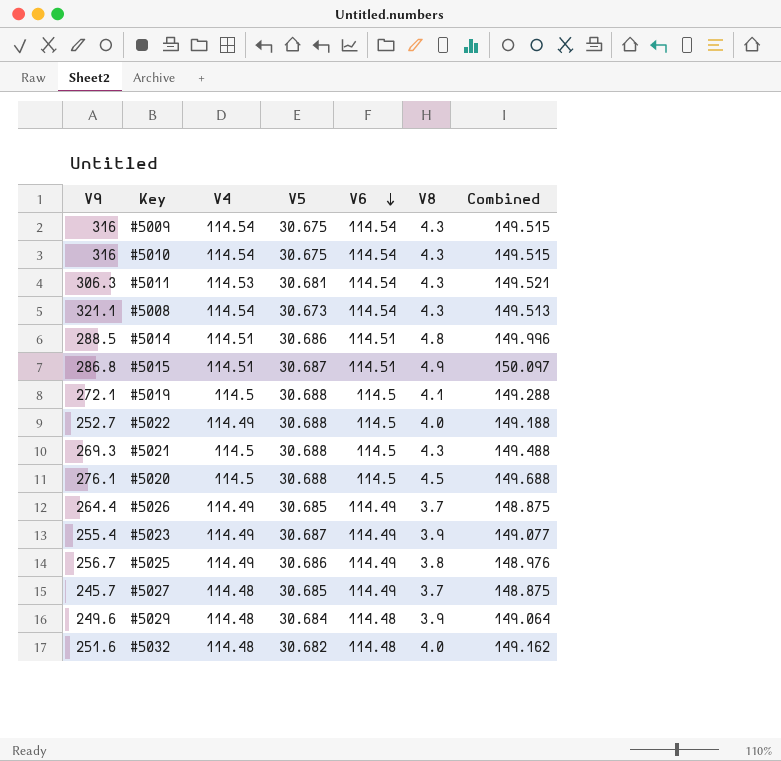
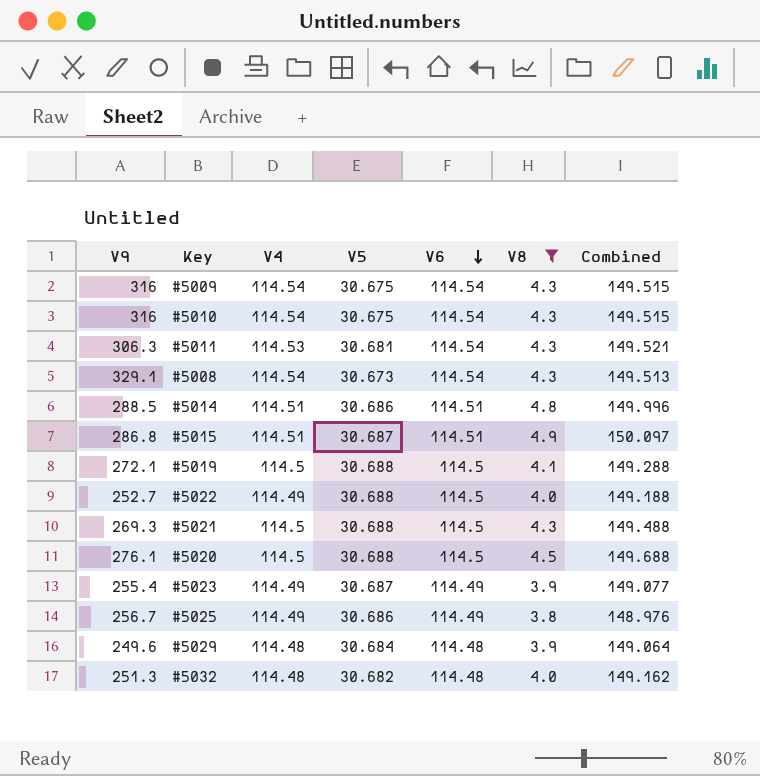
filter: none -> V8 != 3.7
#5008 | V9: 321.1 -> 329.1
#5032 | V9: 251.6 -> 251.3

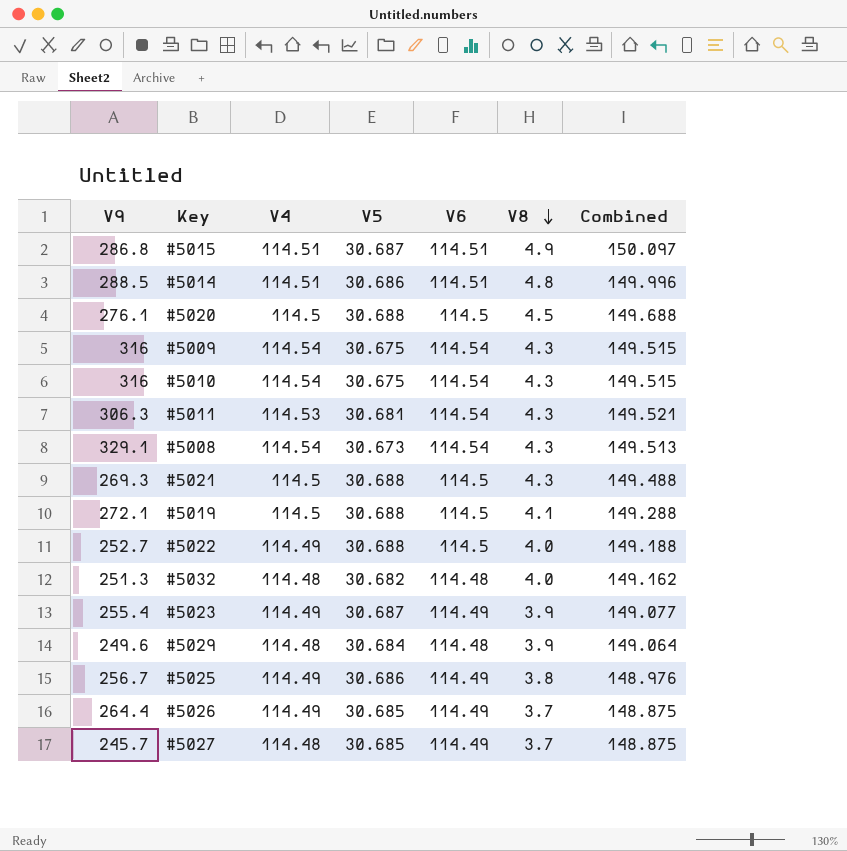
filter: V8 != 3.7 -> none
row order: V6 descending -> V8 descending

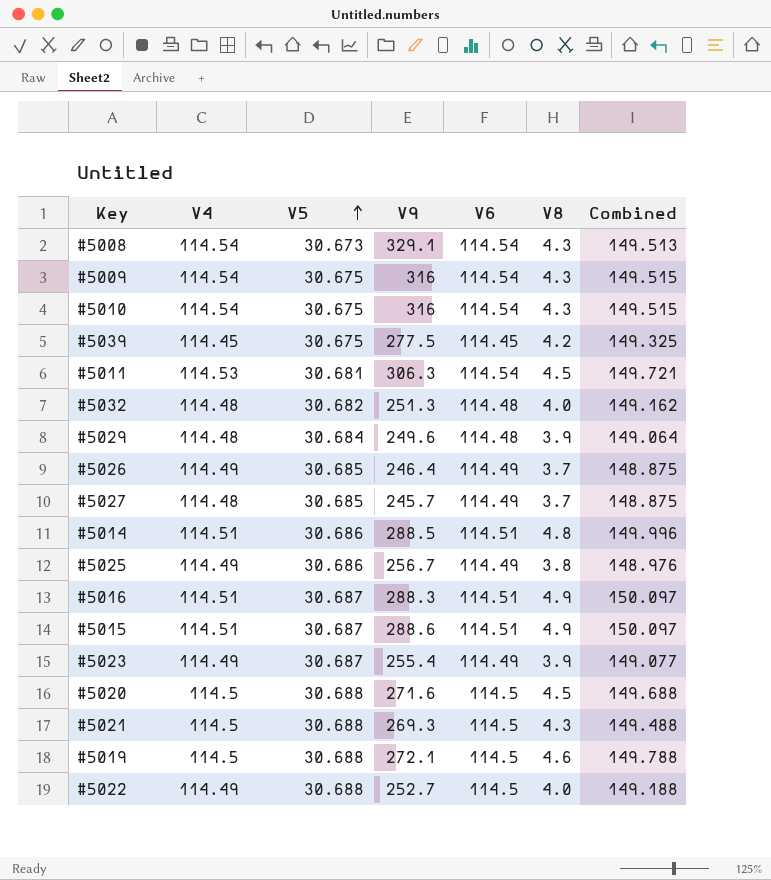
row order: V8 descending -> V5 ascending
column V9 | position: 1 -> 4
row #5039: none -> 114.45 | 30.675 | 277.5 | 114.45 | 4.2 | 149.325
#5011 | V8: 4.3 -> 4.5
#5011 | Combined: 149.521 -> 149.721
#5026 | V9: 264.4 -> 246.4
row #5016: none -> 114.51 | 30.687 | 288.3 | 114.51 | 4.9 | 150.097
#5015 | V9: 286.8 -> 288.6
#5020 | V9: 276.1 -> 271.6
#5019 | V8: 4.1 -> 4.6
#5019 | Combined: 149.288 -> 149.788

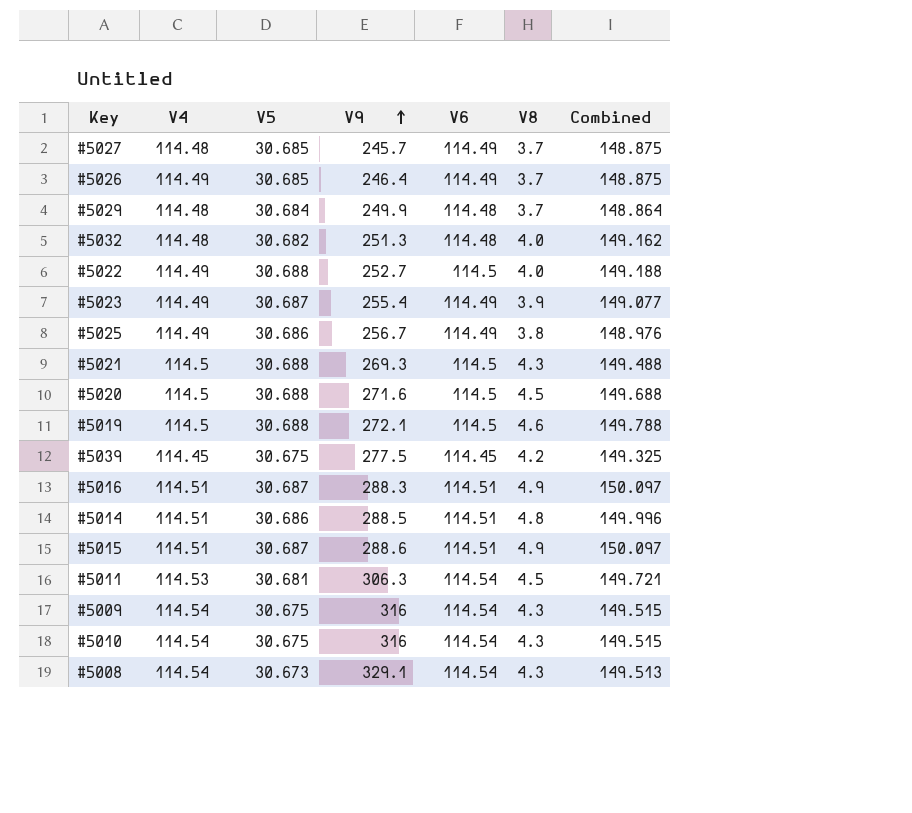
row order: V5 ascending -> V9 ascending
#5029 | V9: 249.6 -> 249.9
#5029 | V8: 3.9 -> 3.7
#5029 | Combined: 149.064 -> 148.864

